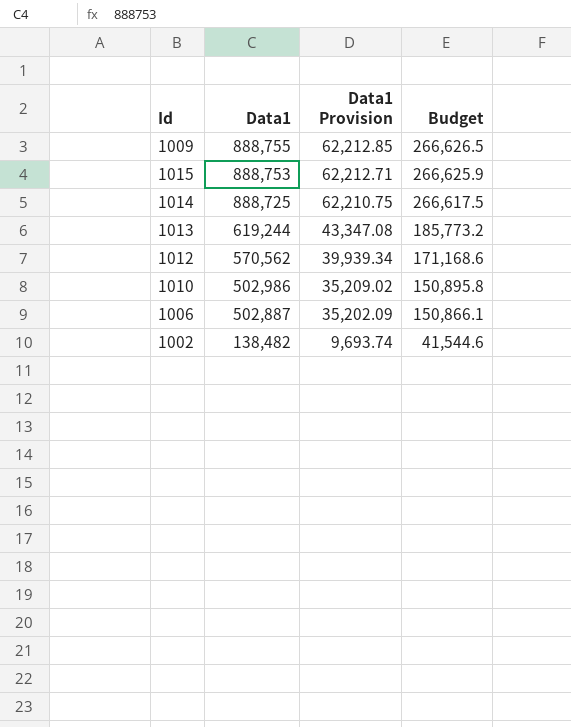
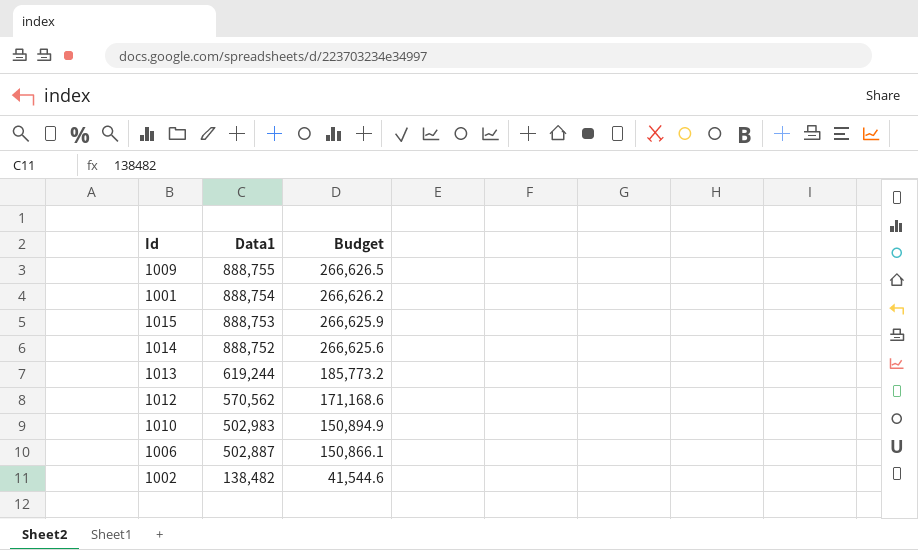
column Data1 Provision | formula: [Data1] * 0.07 -> none
row 1001: none -> 888,754 | 266,626.2
1014 | Data1: 888,725 -> 888,752
1014 | Budget: 266,617.5 -> 266,625.6
1010 | Data1: 502,986 -> 502,983
1010 | Budget: 150,895.8 -> 150,894.9

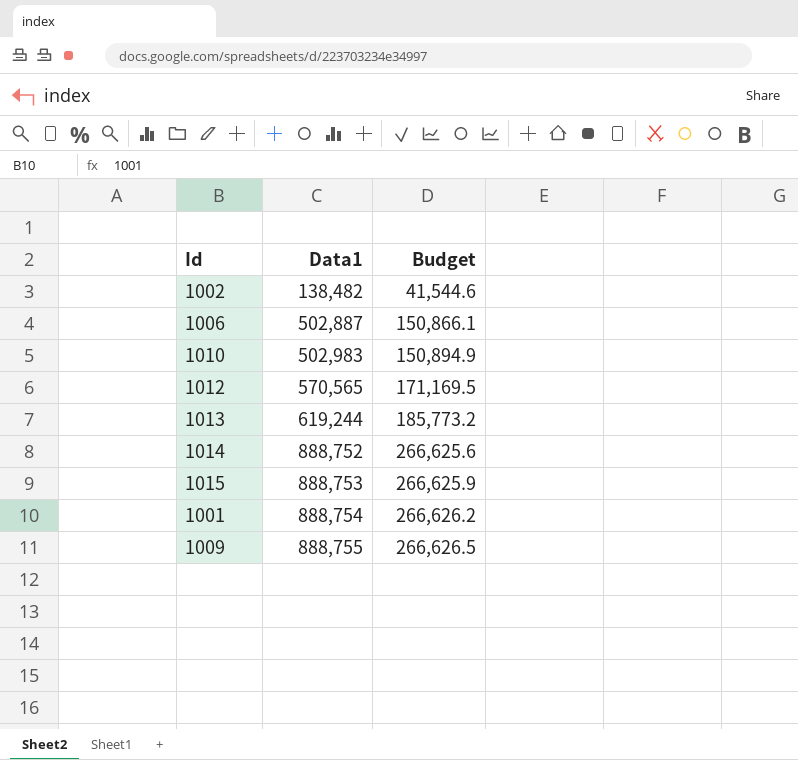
row order: Data1 descending -> Data1 ascending
1012 | Data1: 570,562 -> 570,565
1012 | Budget: 171,168.6 -> 171,169.5

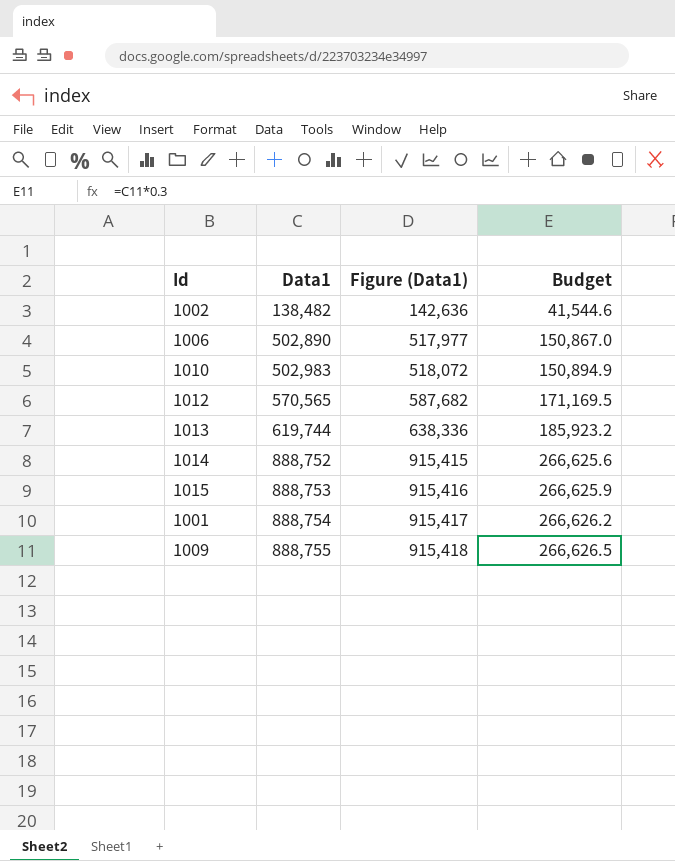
column Figure (Data1) | formula: none -> [Data1] * 1.03
1006 | Data1: 502,887 -> 502,890
1006 | Budget: 150,866.1 -> 150,867.0
1013 | Data1: 619,244 -> 619,744
1013 | Budget: 185,773.2 -> 185,923.2

